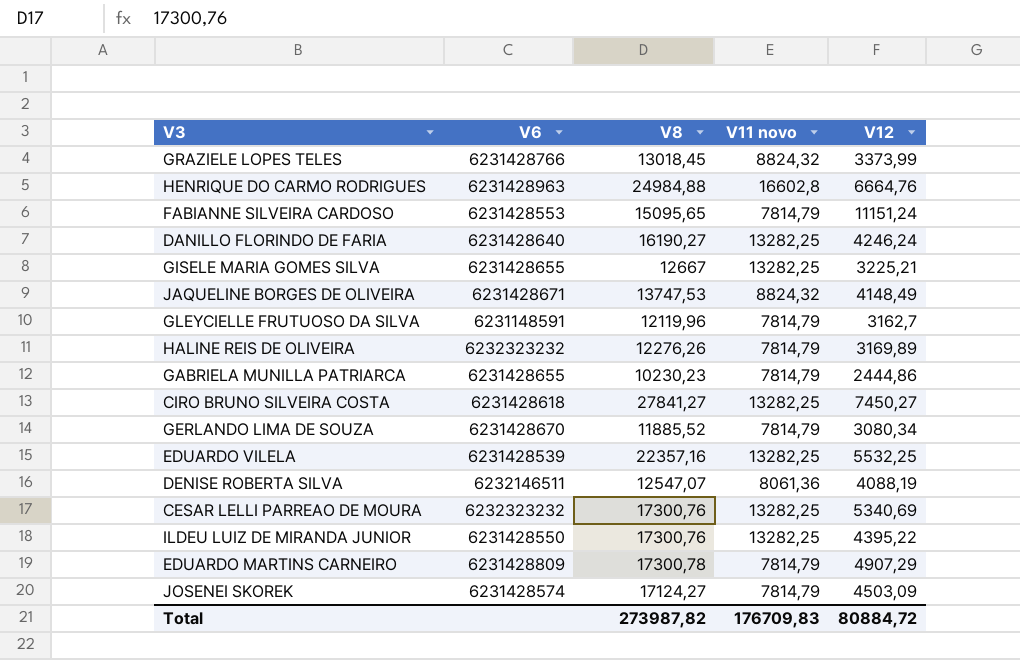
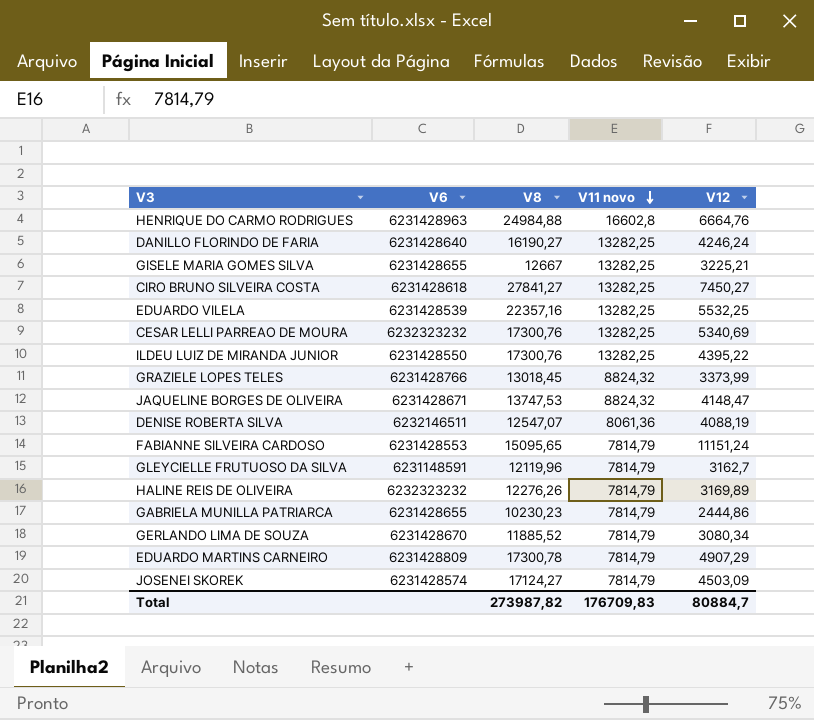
row order: none -> V11 novo descending
JAQUELINE BORGES DE OLIVEIRA | V12: 4148,49 -> 4148,47
Total | V12: 80884,72 -> 80884,7

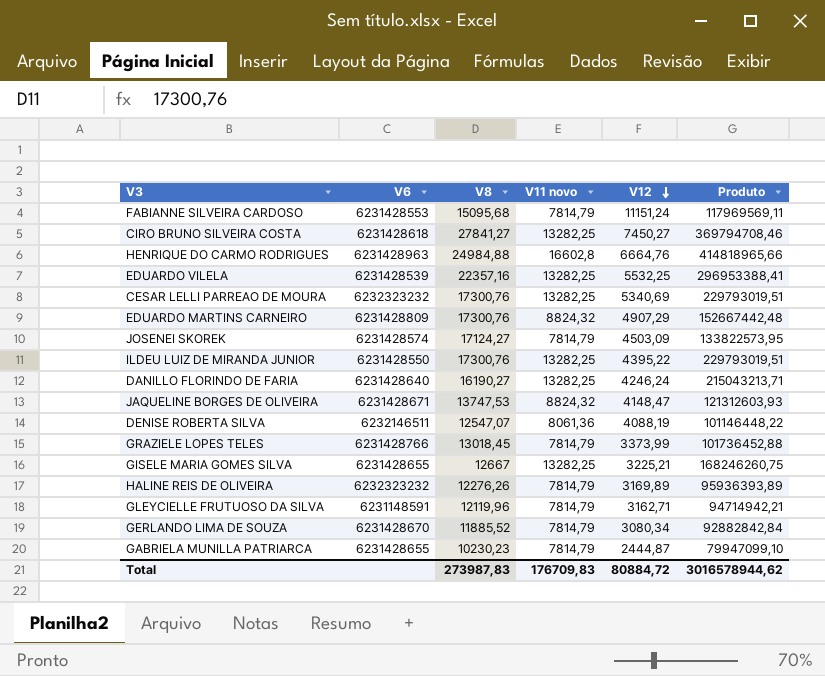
row order: V11 novo descending -> V12 descending
column Produto | formula: none -> [V8] * [V11 novo]
FABIANNE SILVEIRA CARDOSO | V8: 15095,65 -> 15095,68
EDUARDO MARTINS CARNEIRO | V8: 17300,78 -> 17300,76
EDUARDO MARTINS CARNEIRO | V11 novo: 7814,79 -> 8824,32
GRAZIELE LOPES TELES | V11 novo: 8824,32 -> 7814,79
GLEYCIELLE FRUTUOSO DA SILVA | V12: 3162,7 -> 3162,71
GABRIELA MUNILLA PATRIARCA | V12: 2444,86 -> 2444,87
Total | V8: 273987,82 -> 273987,83
Total | V12: 80884,7 -> 80884,72

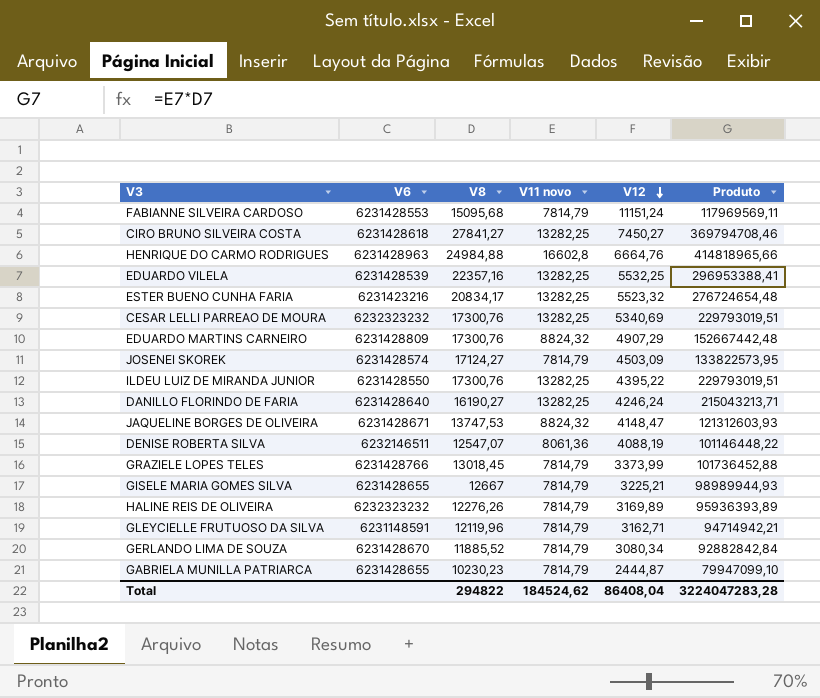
row ESTER BUENO CUNHA FARIA: none -> 6231423216 | 20834,17 | 13282,25 | 5523,32 | 276724654,48
GISELE MARIA GOMES SILVA | V11 novo: 13282,25 -> 7814,79
GISELE MARIA GOMES SILVA | Produto: 168246260,75 -> 98989944,93
Total | V8: 273987,83 -> 294822
Total | V11 novo: 176709,83 -> 184524,62
Total | V12: 80884,72 -> 86408,04
Total | Produto: 3016578944,62 -> 3224047283,28

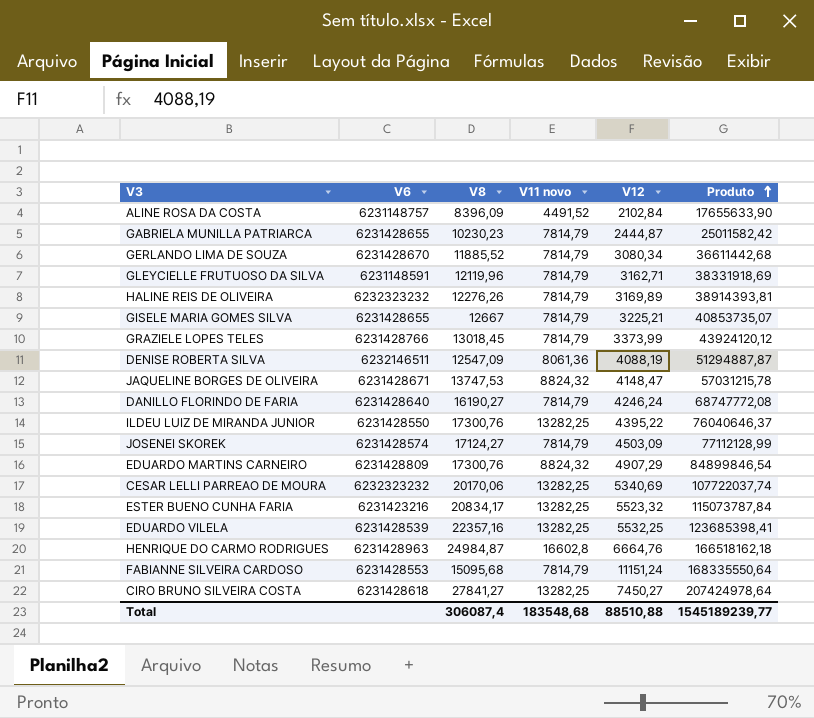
row order: V12 descending -> Produto ascending
column Produto | formula: [V8] * [V11 novo] -> [V8] * [V12]
row ALINE ROSA DA COSTA: none -> 6231148757 | 8396,09 | 4491,52 | 2102,84 | 17655633,90
DENISE ROBERTA SILVA | V8: 12547,07 -> 12547,09
DANILLO FLORINDO DE FARIA | V11 novo: 13282,25 -> 7814,79
CESAR LELLI PARREAO DE MOURA | V8: 17300,76 -> 20170,06
HENRIQUE DO CARMO RODRIGUES | V8: 24984,88 -> 24984,87
Total | V8: 294822 -> 306087,4
Total | V11 novo: 184524,62 -> 183548,68
Total | V12: 86408,04 -> 88510,88
Total | Produto: 3224047283,28 -> 1545189239,77

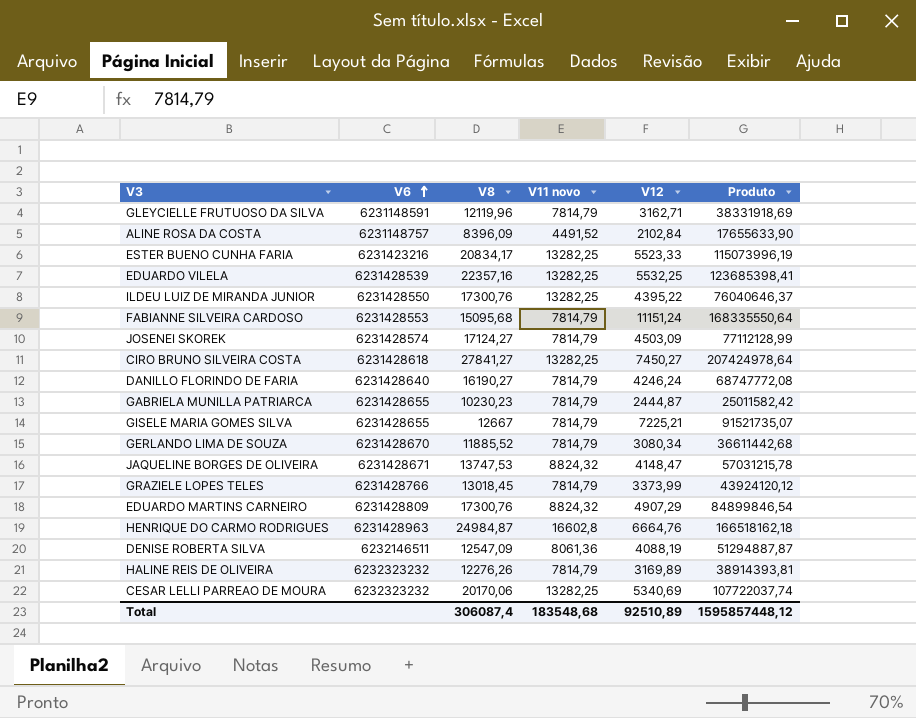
row order: Produto ascending -> V6 ascending
ESTER BUENO CUNHA FARIA | V12: 5523,32 -> 5523,33
ESTER BUENO CUNHA FARIA | Produto: 115073787,84 -> 115073996,19
GISELE MARIA GOMES SILVA | V12: 3225,21 -> 7225,21
GISELE MARIA GOMES SILVA | Produto: 40853735,07 -> 91521735,07
Total | V12: 88510,88 -> 92510,89
Total | Produto: 1545189239,77 -> 1595857448,12

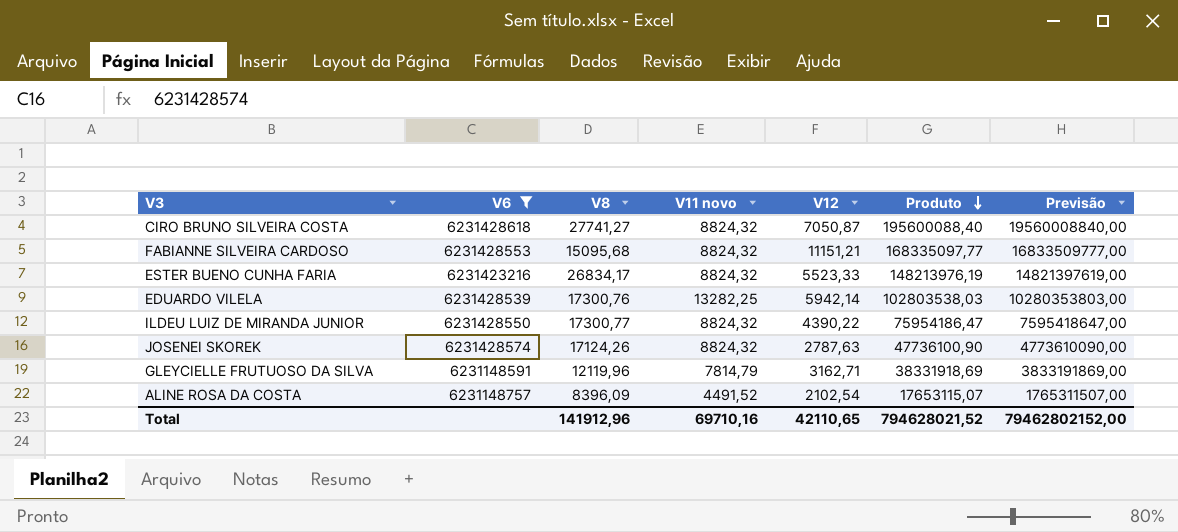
filter: none -> V6 <= 6231428618
row order: V6 ascending -> Produto descending
column Previsão | formula: none -> [Produto] * 100
CIRO BRUNO SILVEIRA COSTA | V8: 27841,27 -> 27741,27
CIRO BRUNO SILVEIRA COSTA | V11 novo: 13282,25 -> 8824,32
CIRO BRUNO SILVEIRA COSTA | V12: 7450,27 -> 7050,87
CIRO BRUNO SILVEIRA COSTA | Produto: 207424978,64 -> 195600088,40
FABIANNE SILVEIRA CARDOSO | V11 novo: 7814,79 -> 8824,32
FABIANNE SILVEIRA CARDOSO | V12: 11151,24 -> 11151,21
FABIANNE SILVEIRA CARDOSO | Produto: 168335550,64 -> 168335097,77
ESTER BUENO CUNHA FARIA | V8: 20834,17 -> 26834,17
ESTER BUENO CUNHA FARIA | V11 novo: 13282,25 -> 8824,32
ESTER BUENO CUNHA FARIA | Produto: 115073996,19 -> 148213976,19
EDUARDO VILELA | V8: 22357,16 -> 17300,76
EDUARDO VILELA | V12: 5532,25 -> 5942,14
EDUARDO VILELA | Produto: 123685398,41 -> 102803538,03
ILDEU LUIZ DE MIRANDA JUNIOR | V8: 17300,76 -> 17300,77
ILDEU LUIZ DE MIRANDA JUNIOR | V11 novo: 13282,25 -> 8824,32
ILDEU LUIZ DE MIRANDA JUNIOR | V12: 4395,22 -> 4390,22
ILDEU LUIZ DE MIRANDA JUNIOR | Produto: 76040646,37 -> 75954186,47
JOSENEI SKOREK | V8: 17124,27 -> 17124,26
JOSENEI SKOREK | V11 novo: 7814,79 -> 8824,32
JOSENEI SKOREK | V12: 4503,09 -> 2787,63
JOSENEI SKOREK | Produto: 77112128,99 -> 47736100,90
ALINE ROSA DA COSTA | V12: 2102,84 -> 2102,54
ALINE ROSA DA COSTA | Produto: 17655633,90 -> 17653115,07
Total | V8: 306087,4 -> 141912,96
Total | V11 novo: 183548,68 -> 69710,16
Total | V12: 92510,89 -> 42110,65
Total | Produto: 1595857448,12 -> 794628021,52

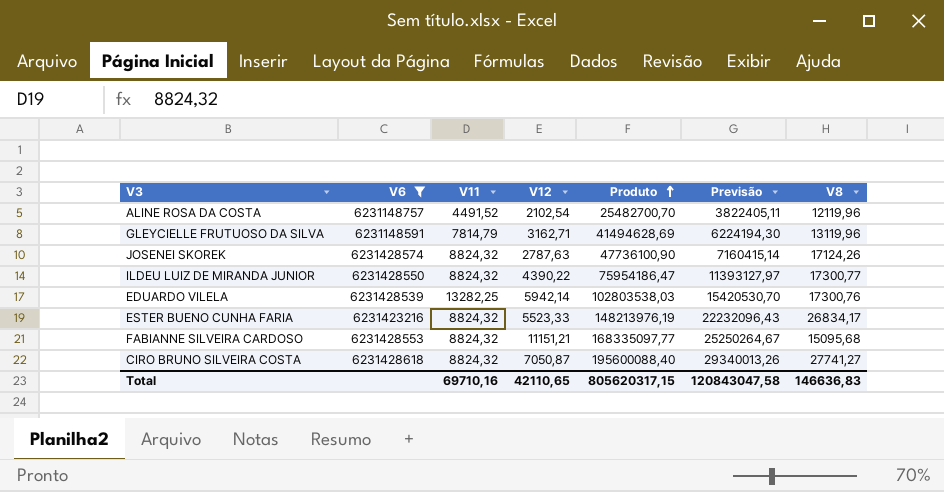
row order: Produto descending -> Produto ascending
column name: V11 novo -> V11
column Previsão | formula: [Produto] * 100 -> [Produto] * 0,15
column V8 | position: 3 -> 7
ALINE ROSA DA COSTA | Produto: 17653115,07 -> 25482700,70
ALINE ROSA DA COSTA | V8: 8396,09 -> 12119,96
GLEYCIELLE FRUTUOSO DA SILVA | Produto: 38331918,69 -> 41494628,69
GLEYCIELLE FRUTUOSO DA SILVA | V8: 12119,96 -> 13119,96
Total | Produto: 794628021,52 -> 805620317,15
Total | Previsão: 79462802152,00 -> 120843047,58
Total | V8: 141912,96 -> 146636,83

